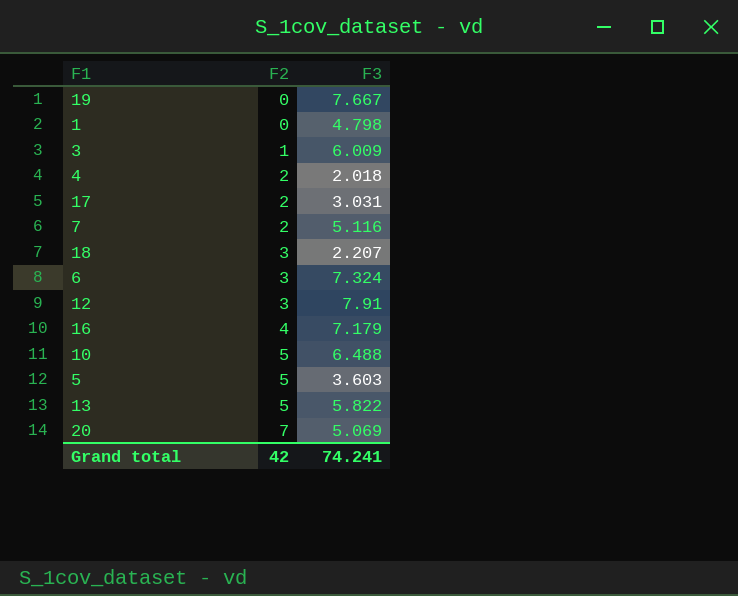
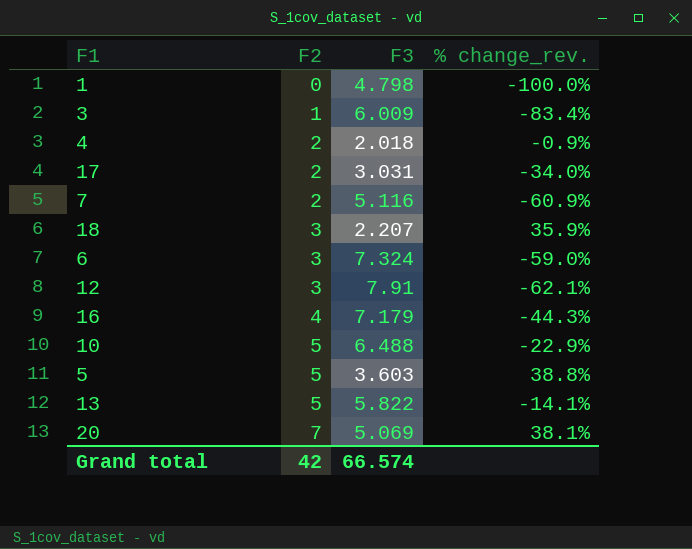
column % change_rev. | formula: none -> ([F2] - [F3]) / [F3]
row 19: 0 | 7.667 -> none
Grand total | F3: 74.241 -> 66.574

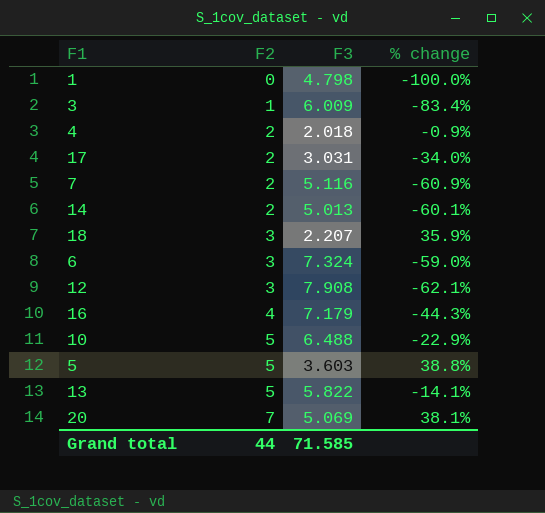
column name: % change_rev. -> % change
row 14: none -> 2 | 5.013 | -60.1%
12 | F3: 7.91 -> 7.908
Grand total | F2: 42 -> 44
Grand total | F3: 66.574 -> 71.585

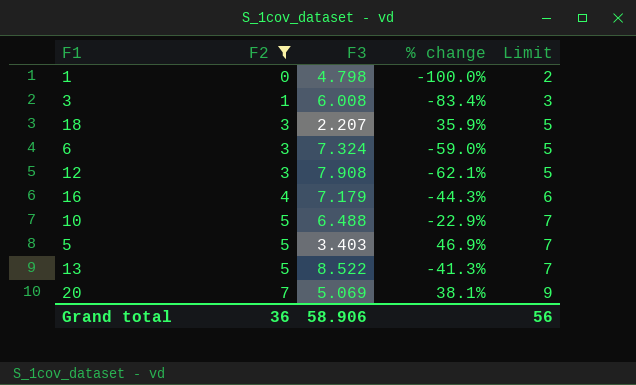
filter: none -> F2 != 2
column Limit | formula: none -> [F2] + 2
3 | F3: 6.009 -> 6.008
5 | F3: 3.603 -> 3.403
5 | % change: 38.8% -> 46.9%
13 | F3: 5.822 -> 8.522
13 | % change: -14.1% -> -41.3%
Grand total | F2: 44 -> 36
Grand total | F3: 71.585 -> 58.906

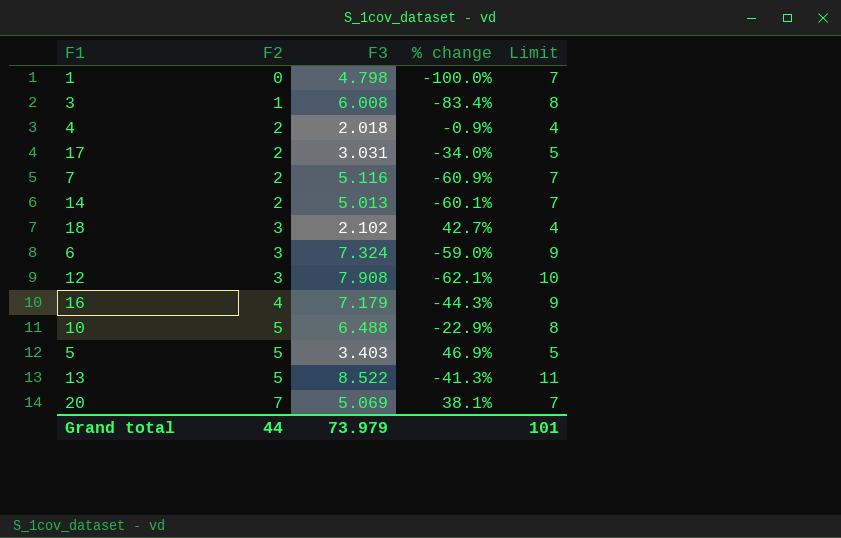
filter: F2 != 2 -> none
column Limit | formula: [F2] + 2 -> [F3] + 2
18 | F3: 2.207 -> 2.102
18 | % change: 35.9% -> 42.7%
Grand total | F2: 36 -> 44
Grand total | F3: 58.906 -> 73.979
Grand total | Limit: 56 -> 101

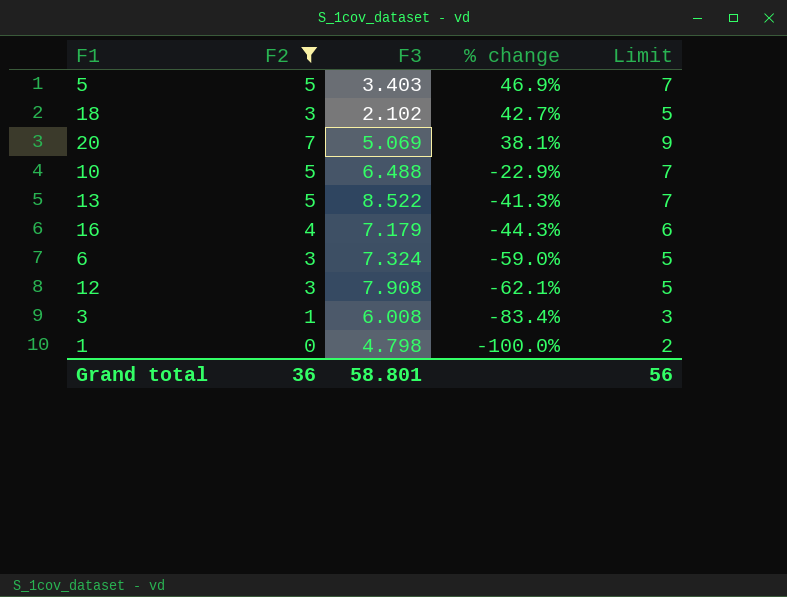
filter: none -> F2 != 2
row order: F2 ascending -> % change descending
column Limit | formula: [F3] + 2 -> [F2] + 2
Grand total | F2: 44 -> 36
Grand total | F3: 73.979 -> 58.801
Grand total | Limit: 101 -> 56

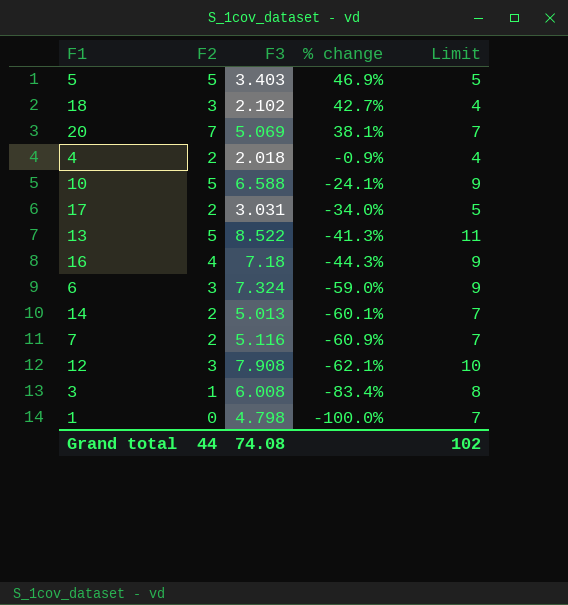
filter: F2 != 2 -> none
column Limit | formula: [F2] + 2 -> [F3] + 2
10 | F3: 6.488 -> 6.588
10 | % change: -22.9% -> -24.1%
16 | F3: 7.179 -> 7.18
Grand total | F2: 36 -> 44
Grand total | F3: 58.801 -> 74.08
Grand total | Limit: 56 -> 102

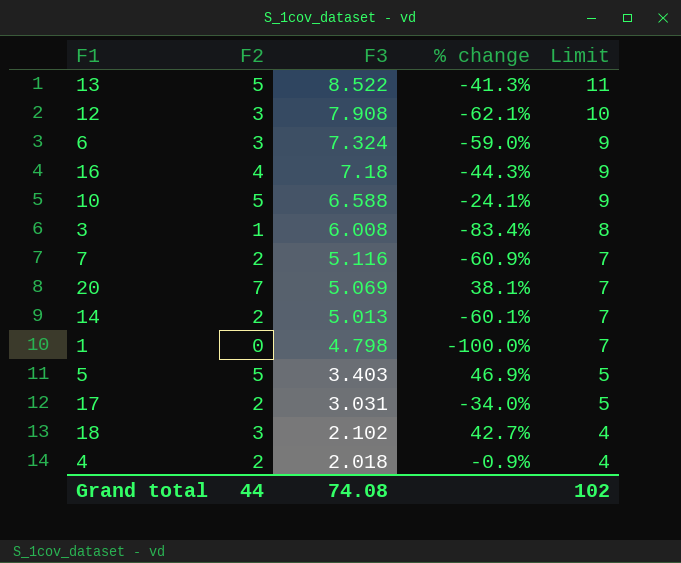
row order: % change descending -> F3 descending

